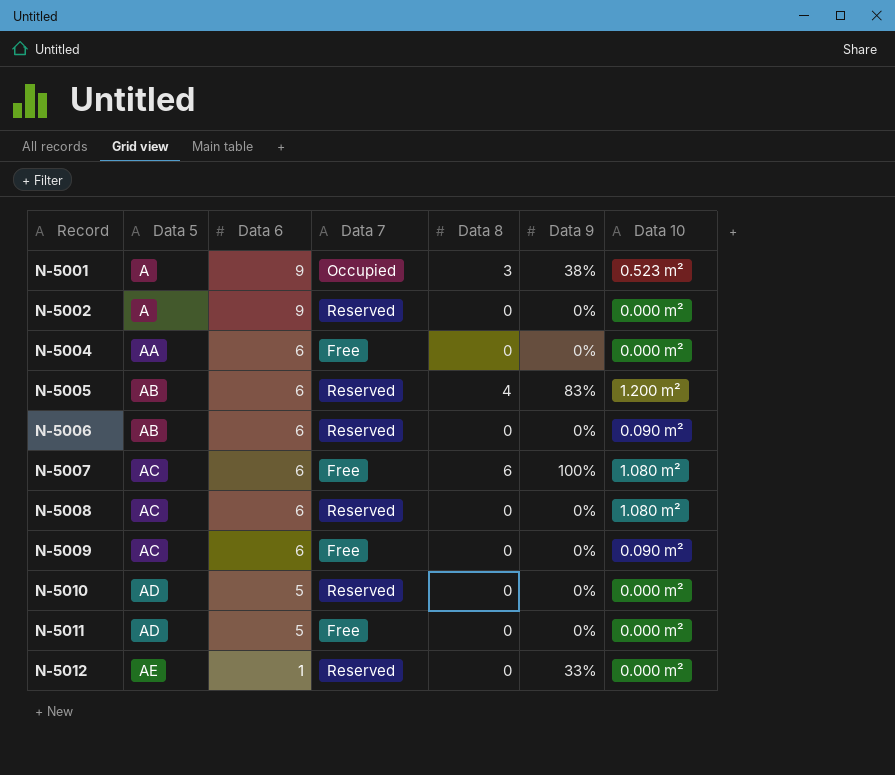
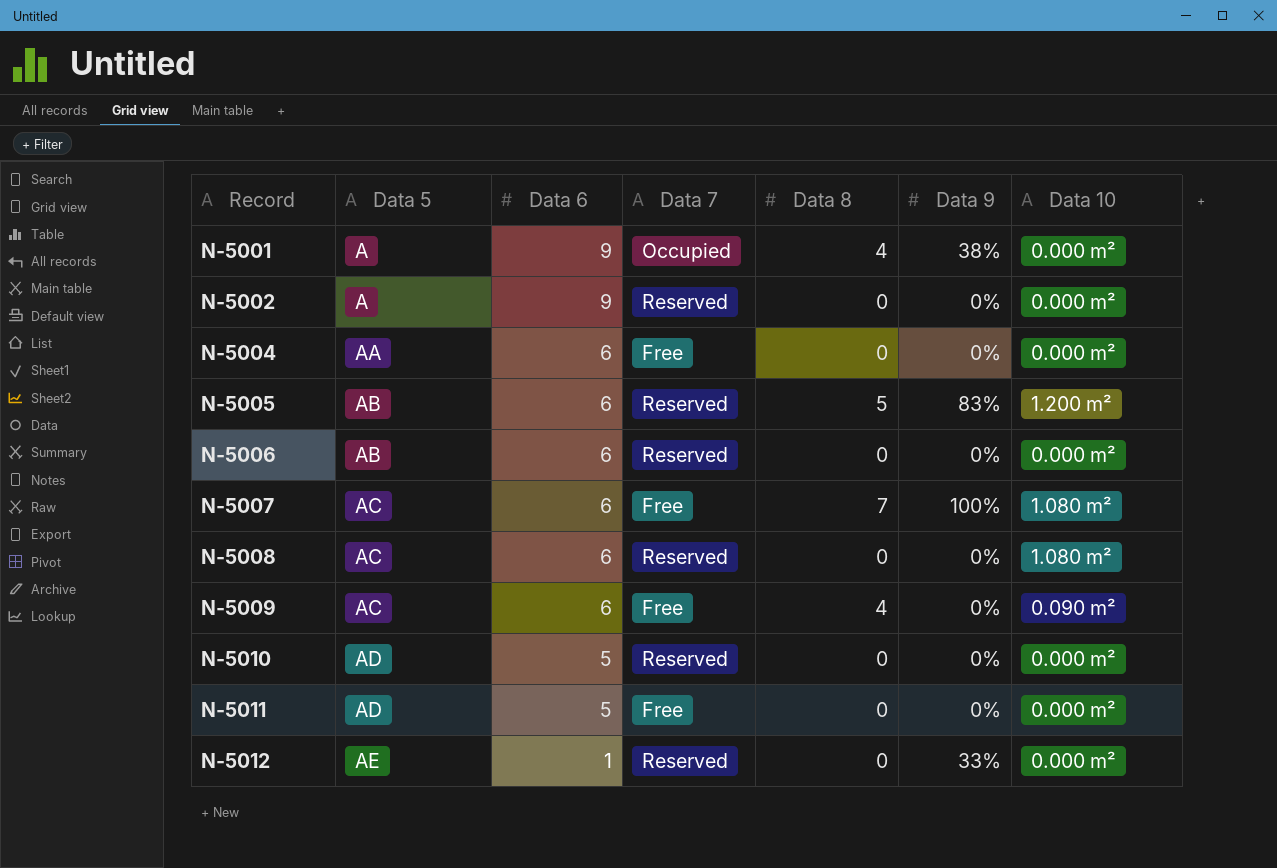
N-5001 | Data 8: 3 -> 4
N-5001 | Data 10: 0.523 m² -> 0.000 m²
N-5005 | Data 8: 4 -> 5
N-5006 | Data 10: 0.090 m² -> 0.000 m²
N-5007 | Data 8: 6 -> 7
N-5009 | Data 8: 0 -> 4

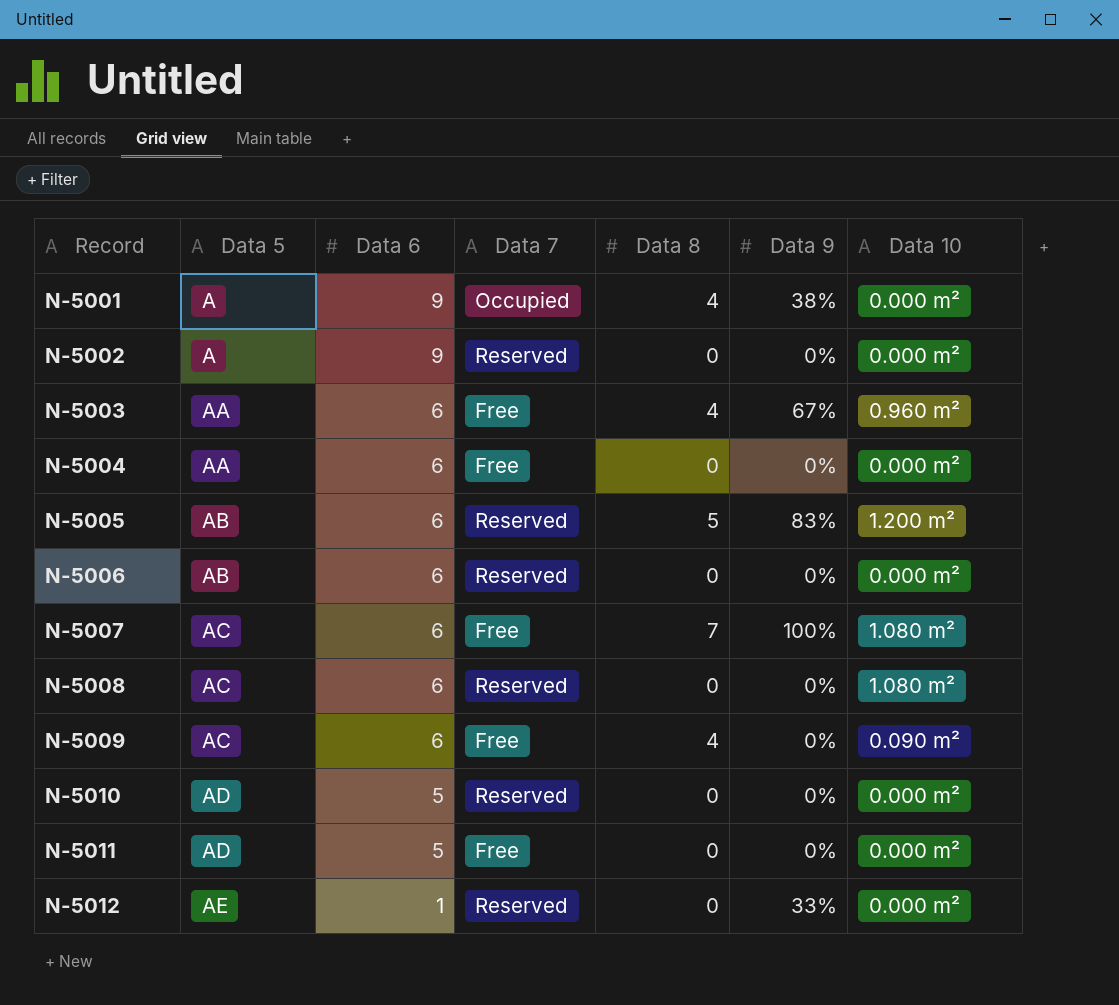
row N-5003: none -> AA | 6 | Free | 4 | 67% | 0.960 m²

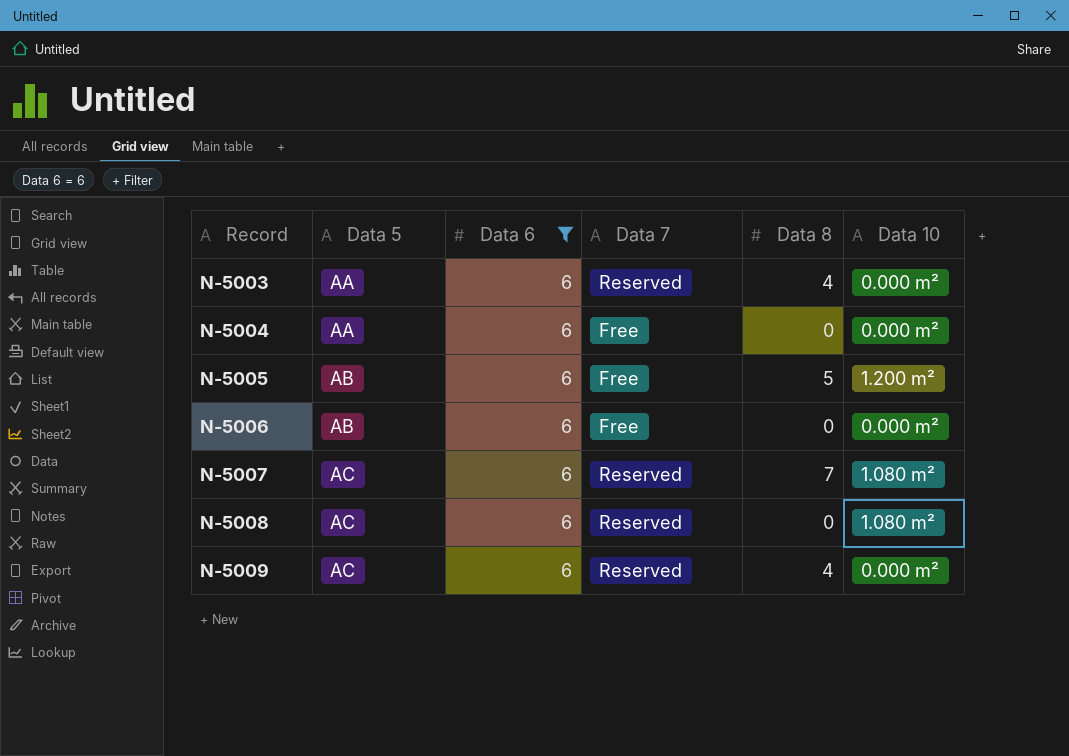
filter: none -> Data 6 = 6
column Data 9 | position: 6 -> none
N-5003 | Data 7: Free -> Reserved
N-5003 | Data 10: 0.960 m² -> 0.000 m²
N-5005 | Data 7: Reserved -> Free
N-5006 | Data 7: Reserved -> Free
N-5007 | Data 7: Free -> Reserved
N-5009 | Data 7: Free -> Reserved
N-5009 | Data 10: 0.090 m² -> 0.000 m²

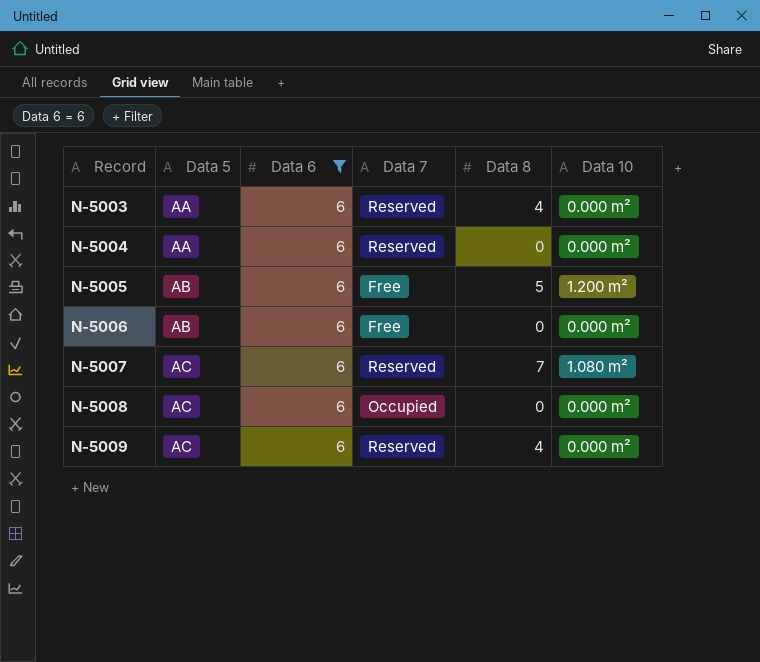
N-5004 | Data 7: Free -> Reserved
N-5008 | Data 7: Reserved -> Occupied
N-5008 | Data 10: 1.080 m² -> 0.000 m²

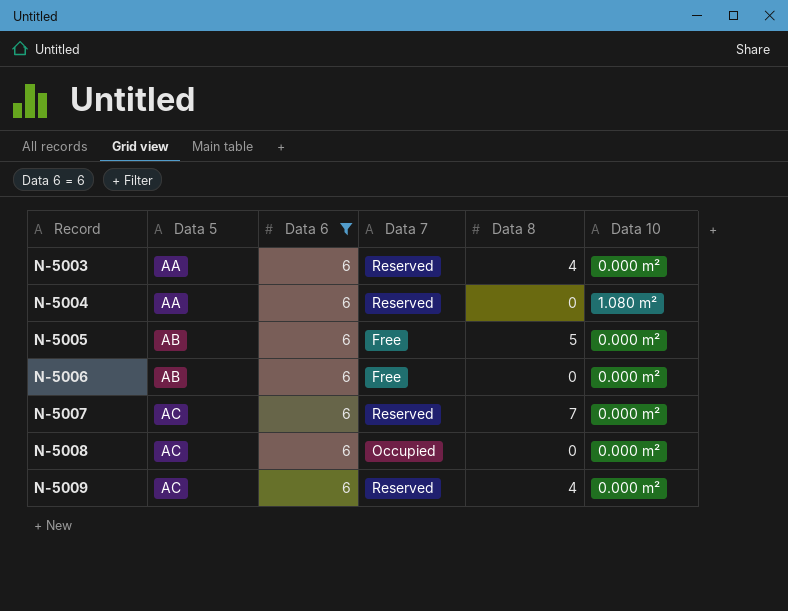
N-5004 | Data 10: 0.000 m² -> 1.080 m²
N-5005 | Data 10: 1.200 m² -> 0.000 m²
N-5007 | Data 10: 1.080 m² -> 0.000 m²

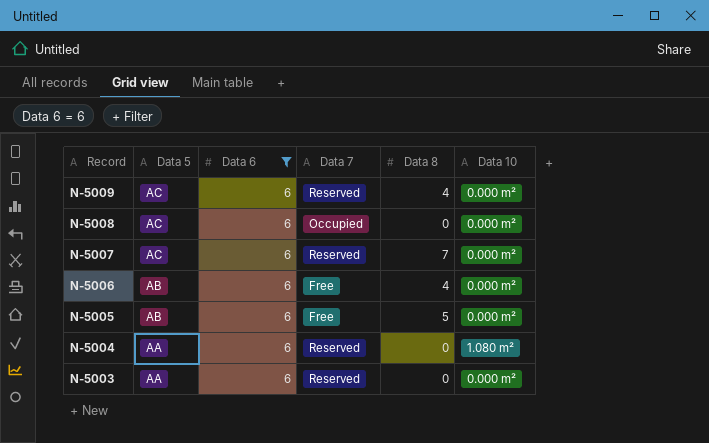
row order: Record ascending -> Record descending
N-5006 | Data 8: 0 -> 4
N-5003 | Data 8: 4 -> 0

